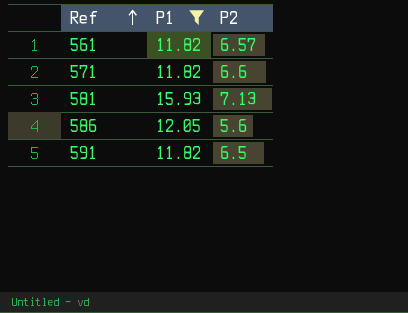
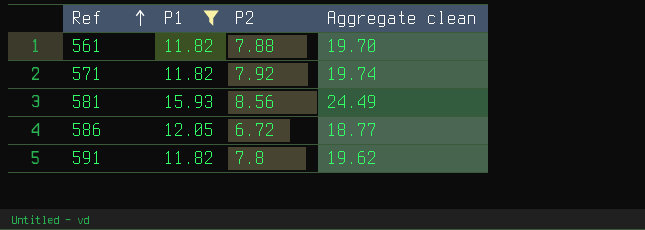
column Aggregate clean | formula: none -> [P1] + [P2]
561 | P2: 6.57 -> 7.88
571 | P2: 6.6 -> 7.92
581 | P2: 7.13 -> 8.56
586 | P2: 5.6 -> 6.72
591 | P2: 6.5 -> 7.8

